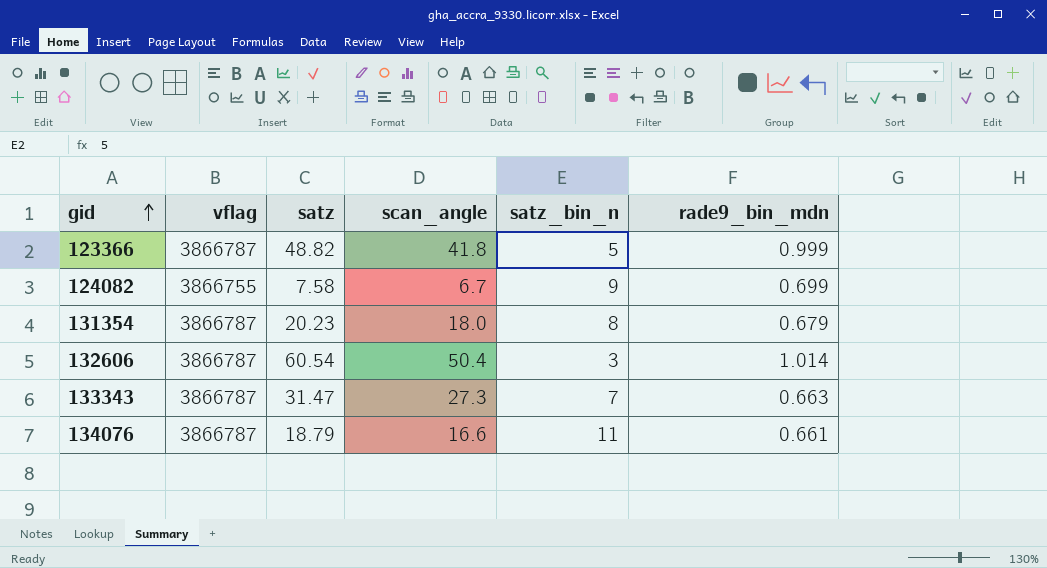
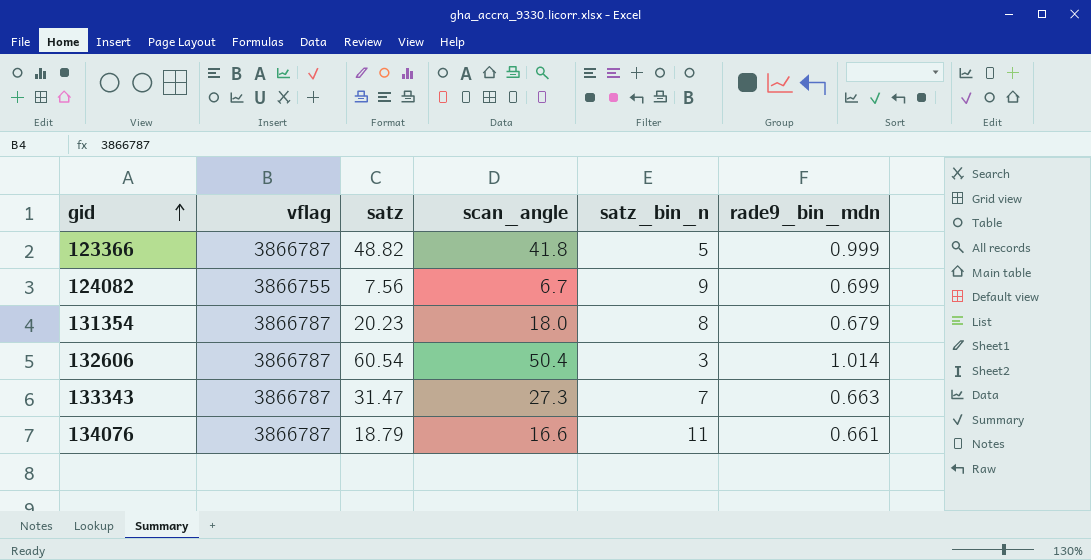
124082 | satz: 7.58 -> 7.56

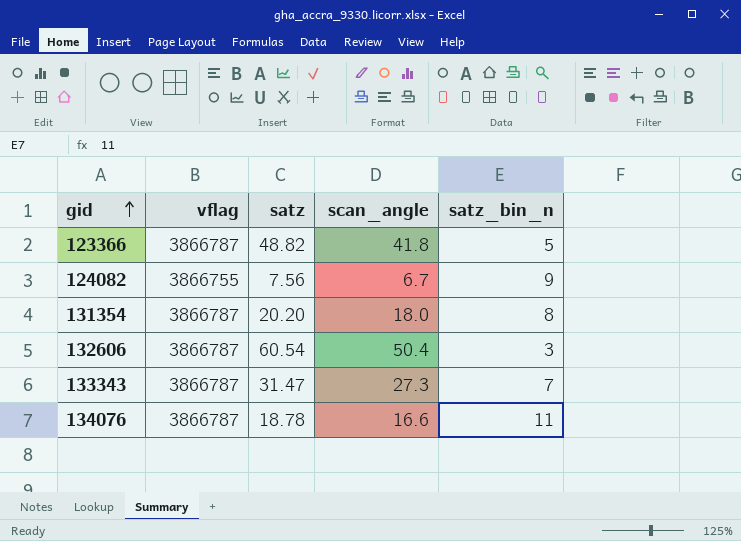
column rade9_bin_mdn | position: 6 -> none
131354 | satz: 20.23 -> 20.20
134076 | satz: 18.79 -> 18.78

